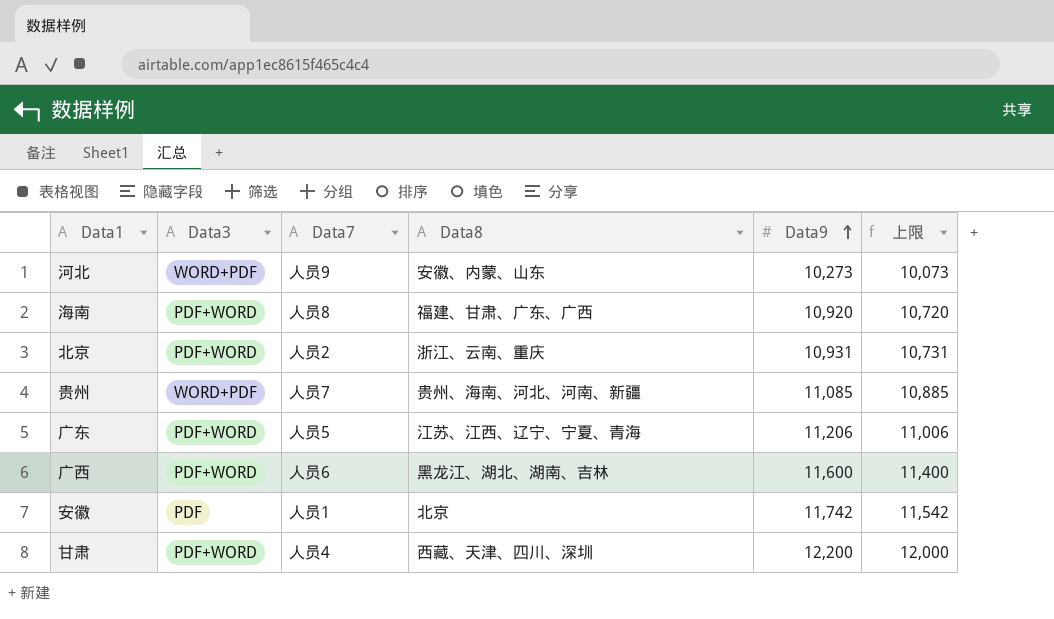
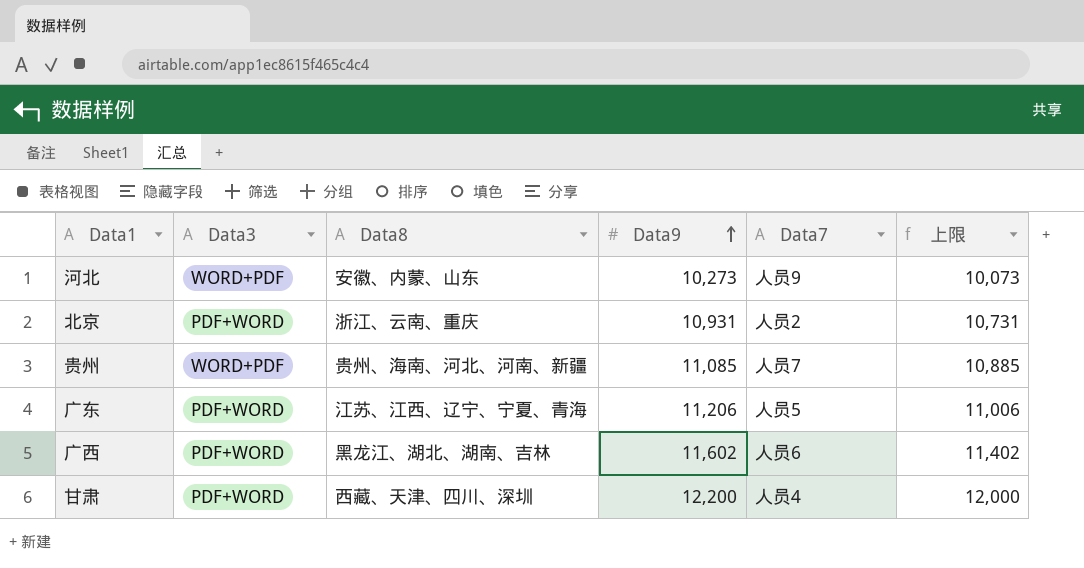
column Data7 | position: 3 -> 5
row 海南: PDF+WORD | 人员8 | 福建、甘肃、广东、广西 | 10,920 | 10,720 -> none
row 安徽: PDF | 人员1 | 北京 | 11,742 | 11,542 -> none
广西 | Data9: 11,600 -> 11,602
广西 | 上限: 11,400 -> 11,402

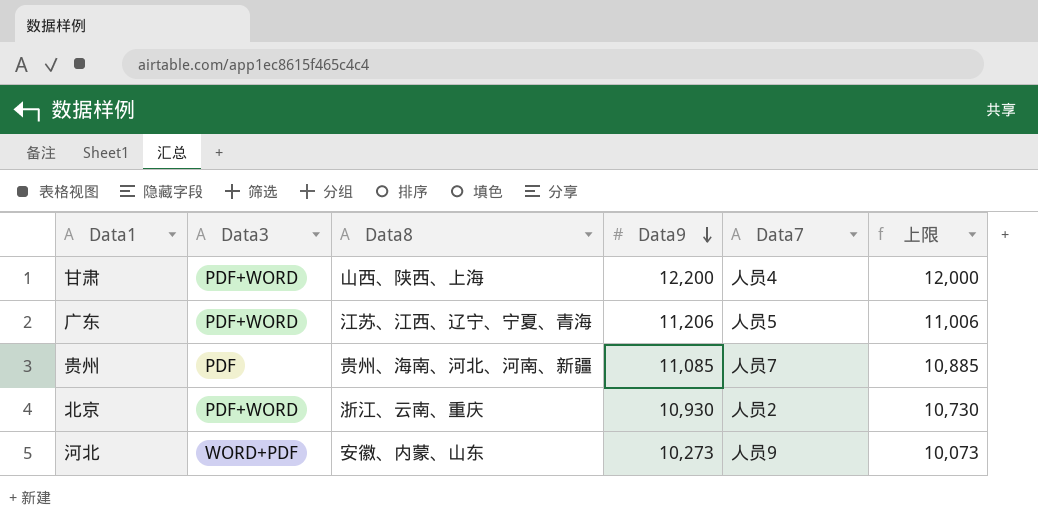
row order: Data9 ascending -> Data9 descending
row 广西: PDF+WORD | 黑龙江、湖北、湖南、吉林 | 11,602 | 人员6 | 11,402 -> none
甘肃 | Data8: 西藏、天津、四川、深圳 -> 山西、陕西、上海
贵州 | Data3: WORD+PDF -> PDF
北京 | Data9: 10,931 -> 10,930
北京 | 上限: 10,731 -> 10,730

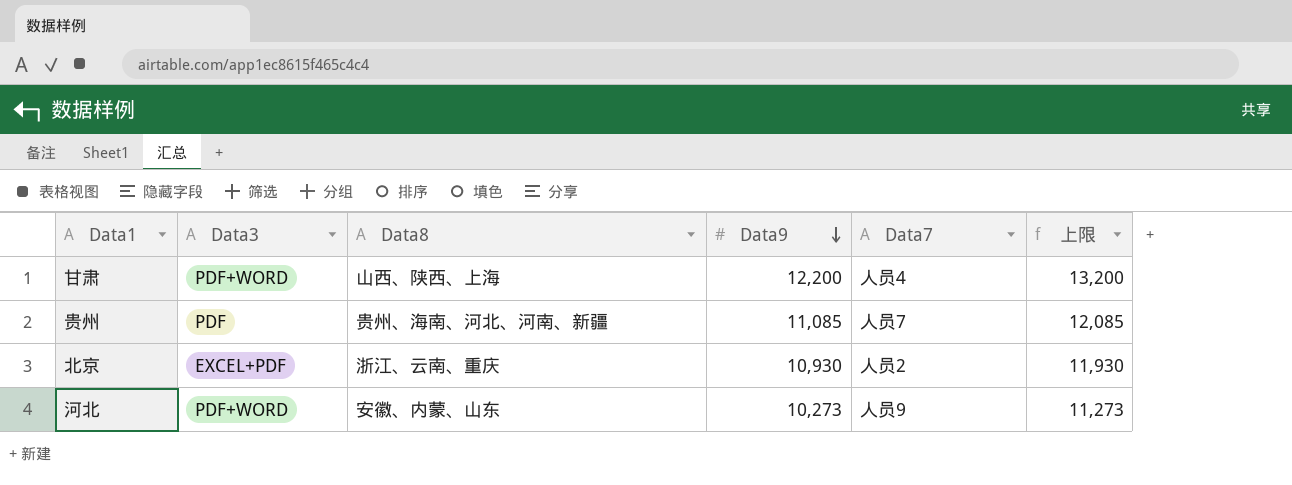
column 上限 | formula: [Data9] - 200 -> [Data9] + 1000
row 广东: PDF+WORD | 江苏、江西、辽宁、宁夏、青海 | 11,206 | 人员5 | 11,006 -> none
北京 | Data3: PDF+WORD -> EXCEL+PDF
河北 | Data3: WORD+PDF -> PDF+WORD

